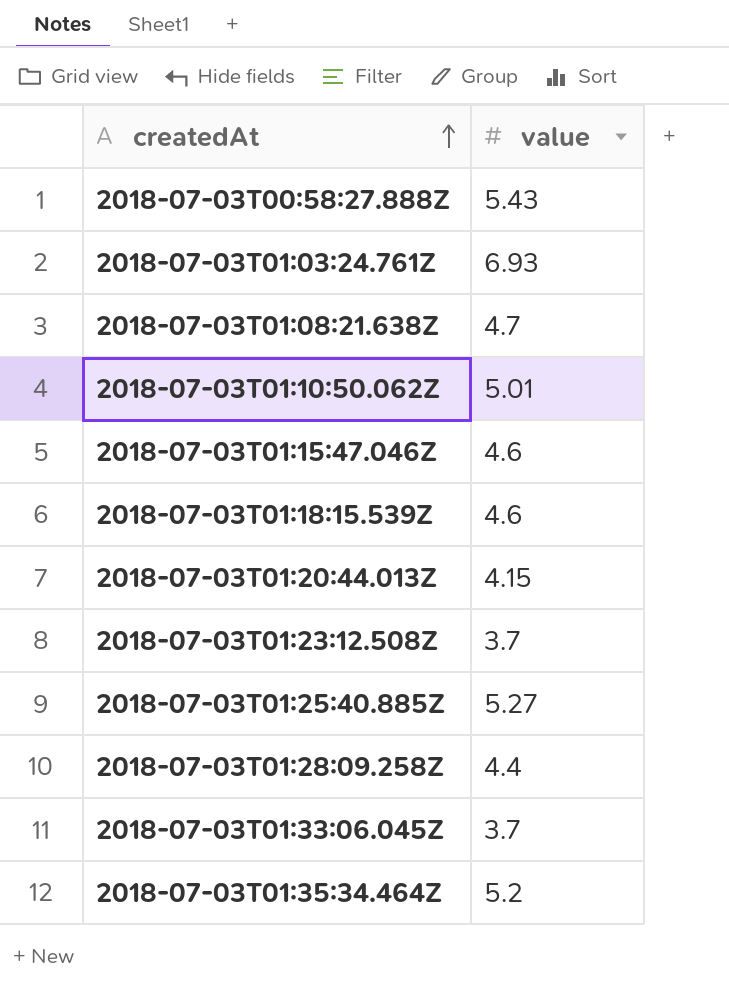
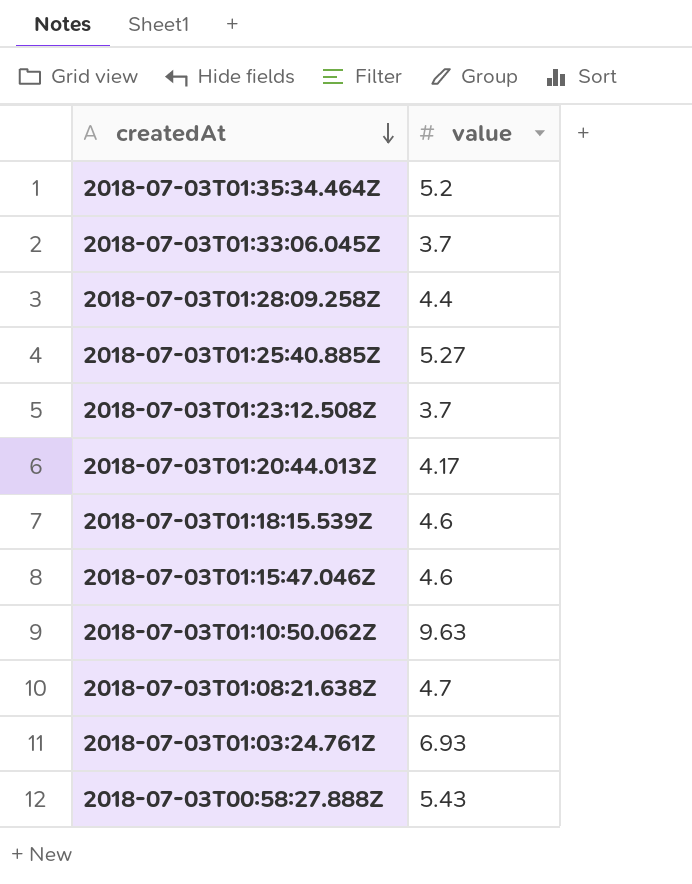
row order: createdAt ascending -> createdAt descending
2018-07-03T01:20:44.013Z | value: 4.15 -> 4.17
2018-07-03T01:10:50.062Z | value: 5.01 -> 9.63

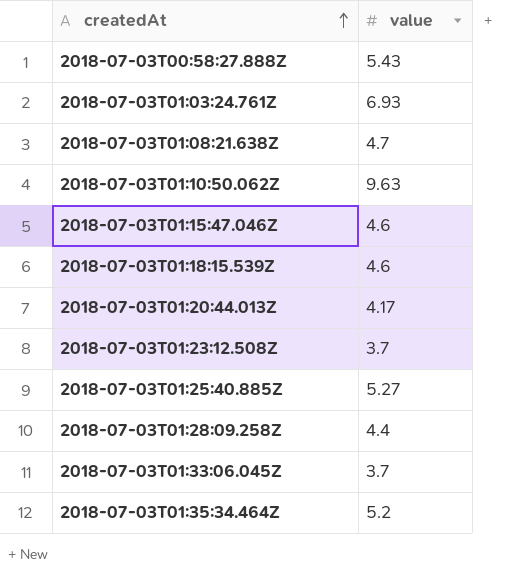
row order: createdAt descending -> createdAt ascending

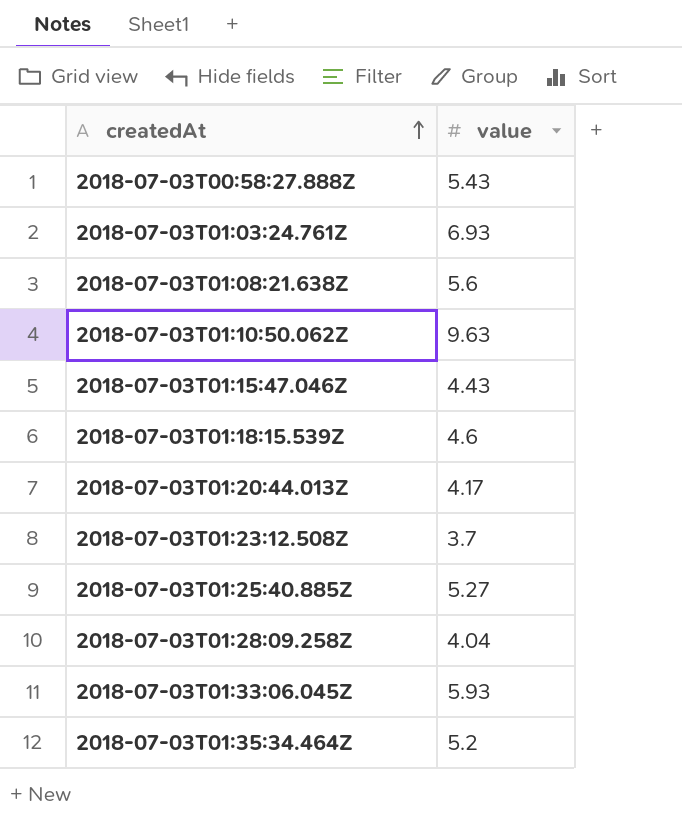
2018-07-03T01:08:21.638Z | value: 4.7 -> 5.6
2018-07-03T01:15:47.046Z | value: 4.6 -> 4.43
2018-07-03T01:28:09.258Z | value: 4.4 -> 4.04
2018-07-03T01:33:06.045Z | value: 3.7 -> 5.93

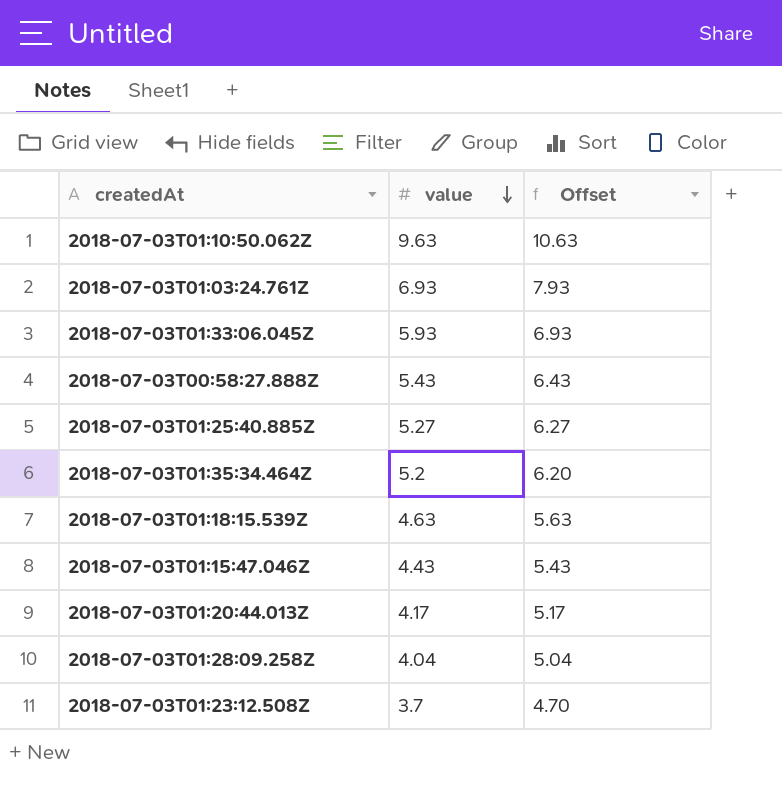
row order: createdAt ascending -> value descending
column Offset | formula: none -> [value] + 1
row 2018-07-03T01:08:21.638Z: 5.6 -> none
2018-07-03T01:18:15.539Z | value: 4.6 -> 4.63

